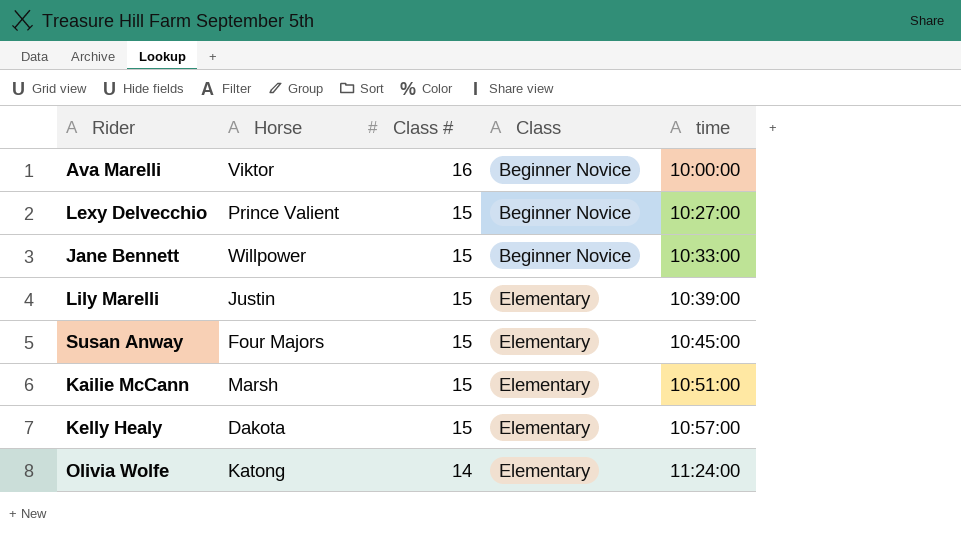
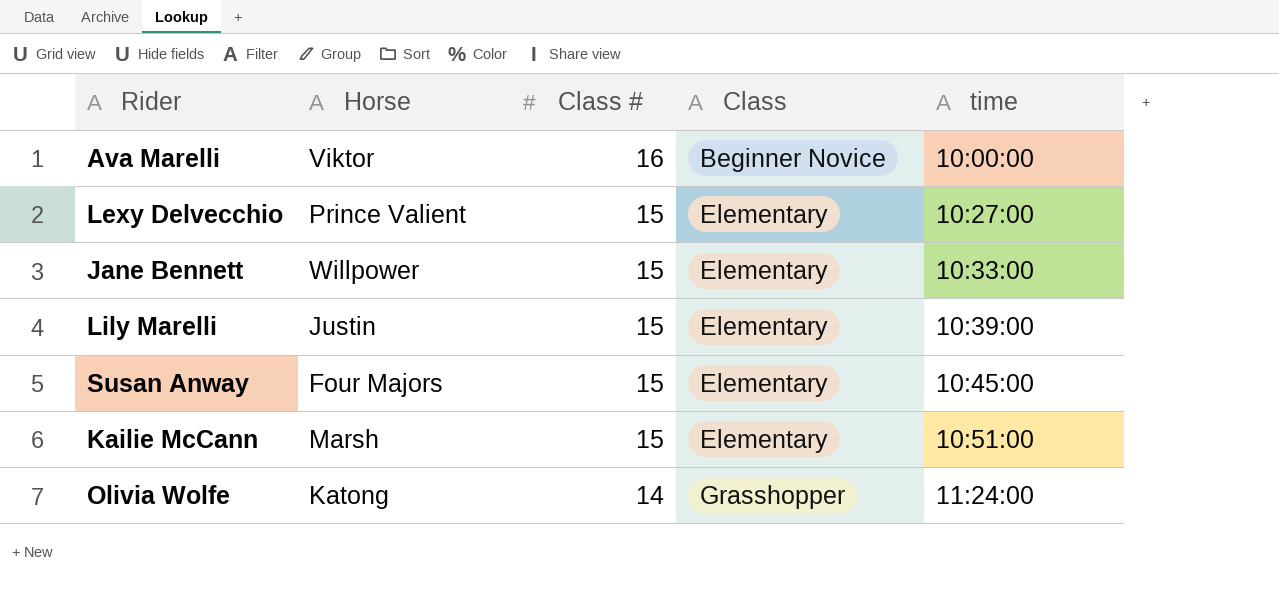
row Kelly Healy: Dakota | 15 | Elementary | 10:57:00 -> none
Lexy Delvecchio | Class: Beginner Novice -> Elementary
Jane Bennett | Class: Beginner Novice -> Elementary
Olivia Wolfe | Class: Elementary -> Grasshopper

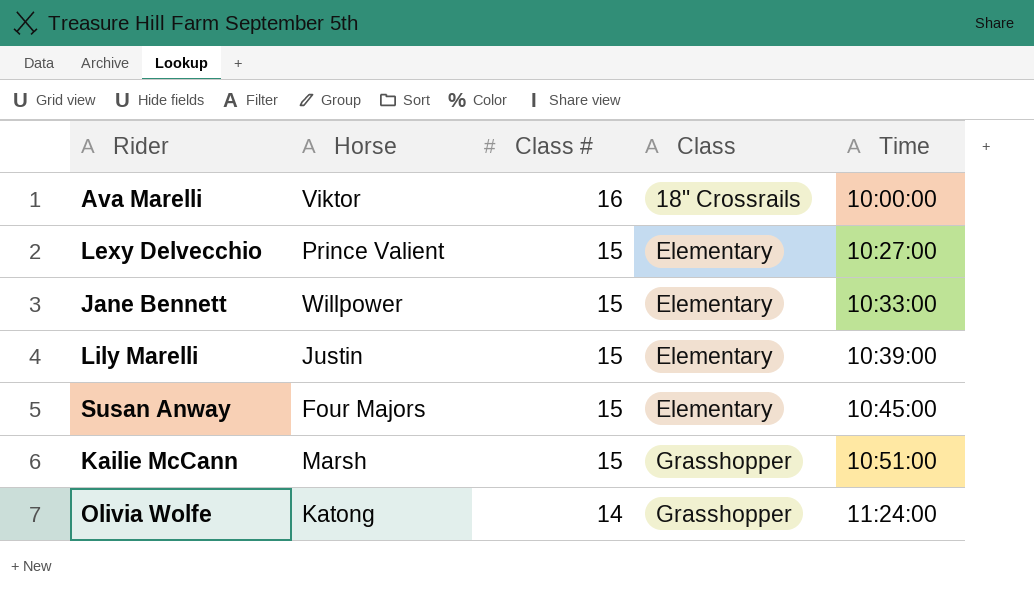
column name: time -> Time
Ava Marelli | Class: Beginner Novice -> 18" Crossrails
Kailie McCann | Class: Elementary -> Grasshopper

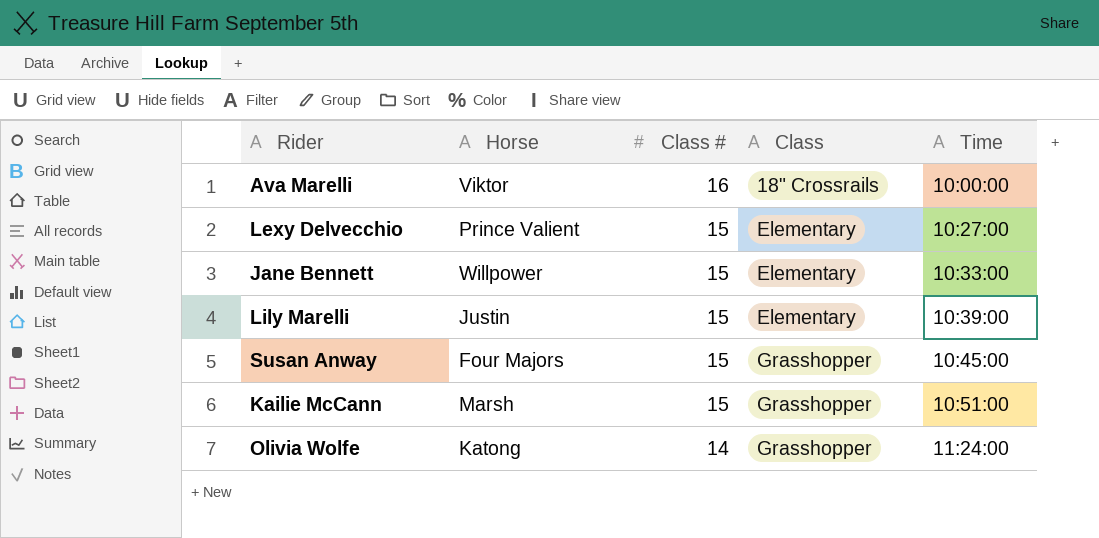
Susan Anway | Class: Elementary -> Grasshopper

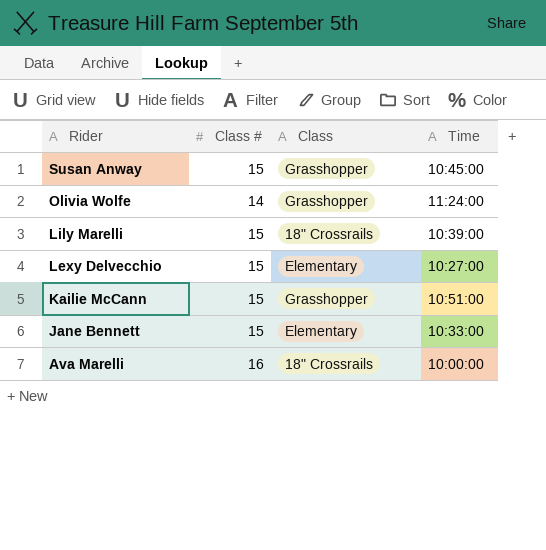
row order: Class # descending -> Rider descending
column Horse | position: 2 -> none
Lily Marelli | Class: Elementary -> 18" Crossrails

